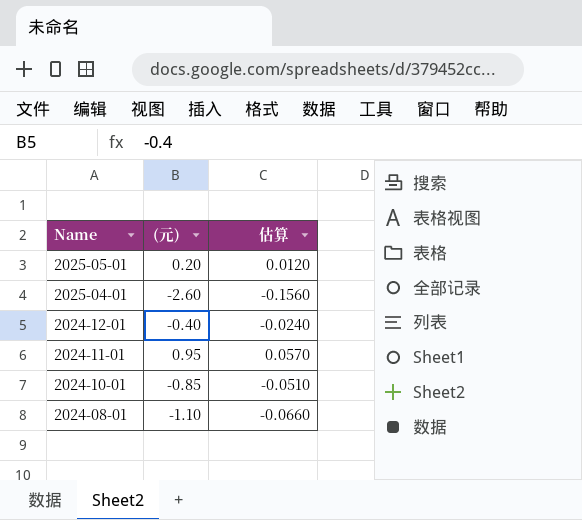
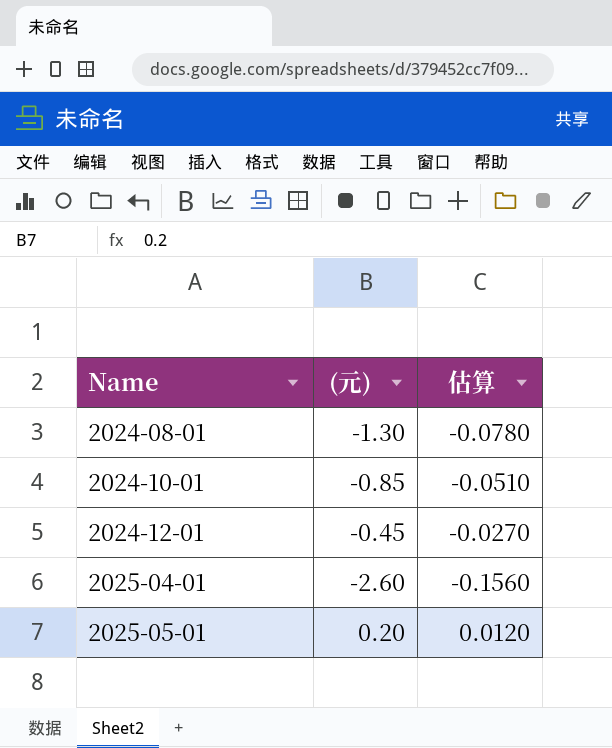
row order: Name descending -> Name ascending
row 2024-11-01: 0.95 | 0.0570 -> none
2024-08-01 | (元): -1.10 -> -1.30
2024-08-01 | 估算: -0.0660 -> -0.0780
2024-12-01 | (元): -0.40 -> -0.45
2024-12-01 | 估算: -0.0240 -> -0.0270

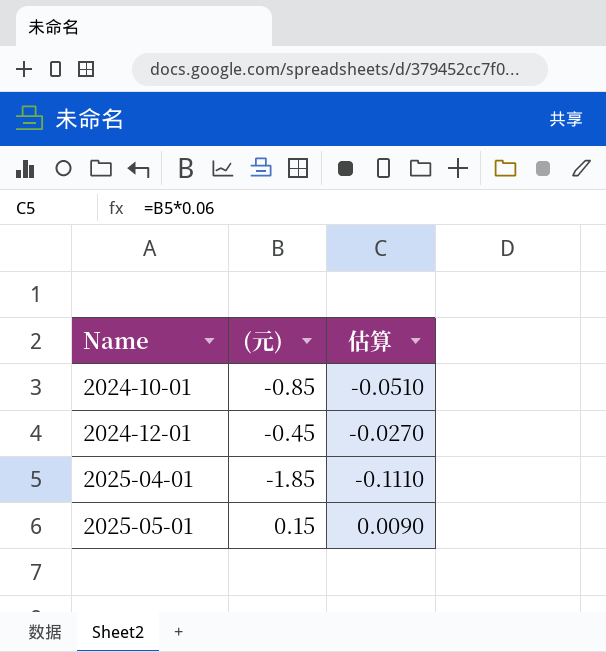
row 2024-08-01: -1.30 | -0.0780 -> none
2025-04-01 | (元): -2.60 -> -1.85
2025-04-01 | 估算: -0.1560 -> -0.1110
2025-05-01 | (元): 0.20 -> 0.15
2025-05-01 | 估算: 0.0120 -> 0.0090

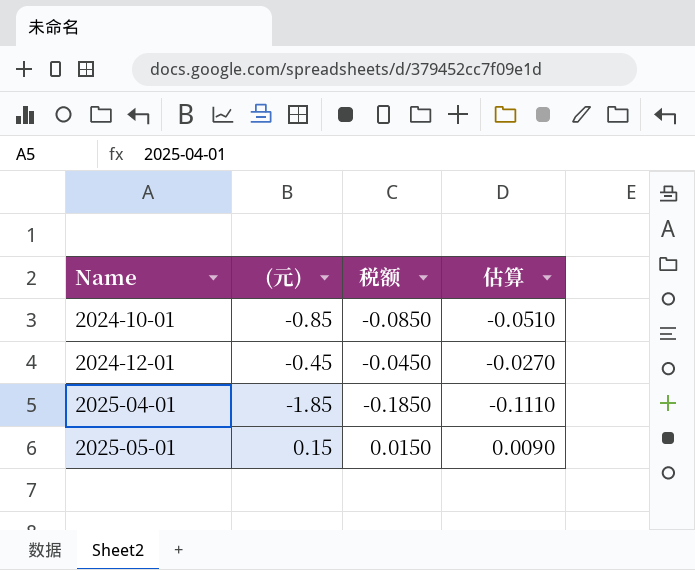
column 税额 | formula: none -> [(元)] * 0.1

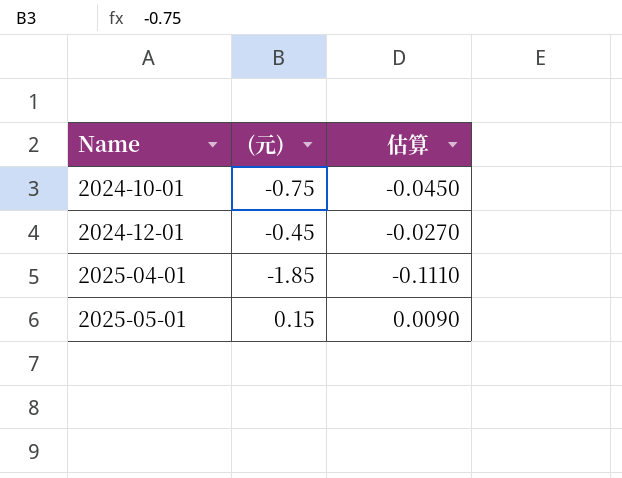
column 税额 | formula: [(元)] * 0.1 -> none
2024-10-01 | (元): -0.85 -> -0.75
2024-10-01 | 估算: -0.0510 -> -0.0450

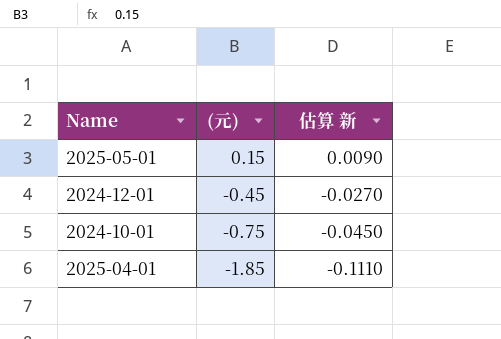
row order: Name ascending -> (元) descending
column name: 估算 -> 估算 新

